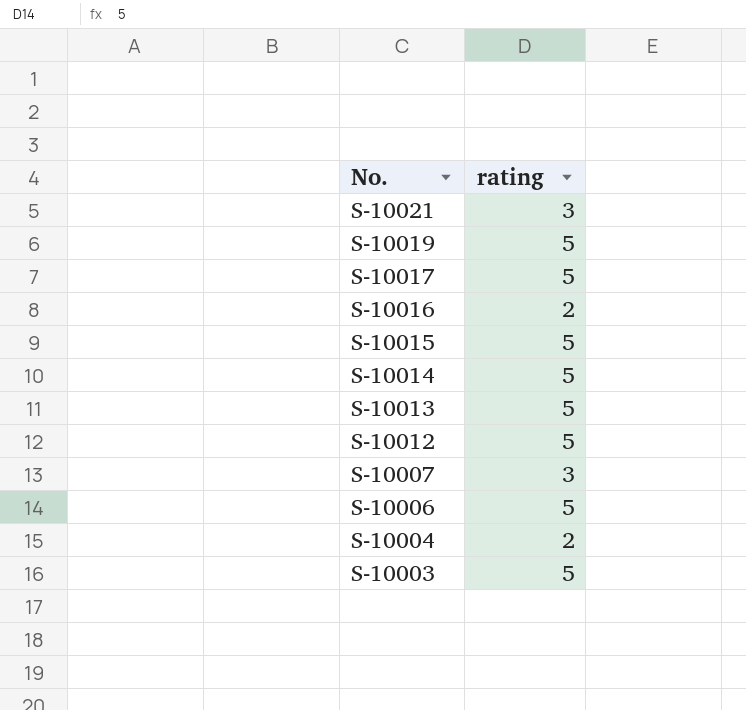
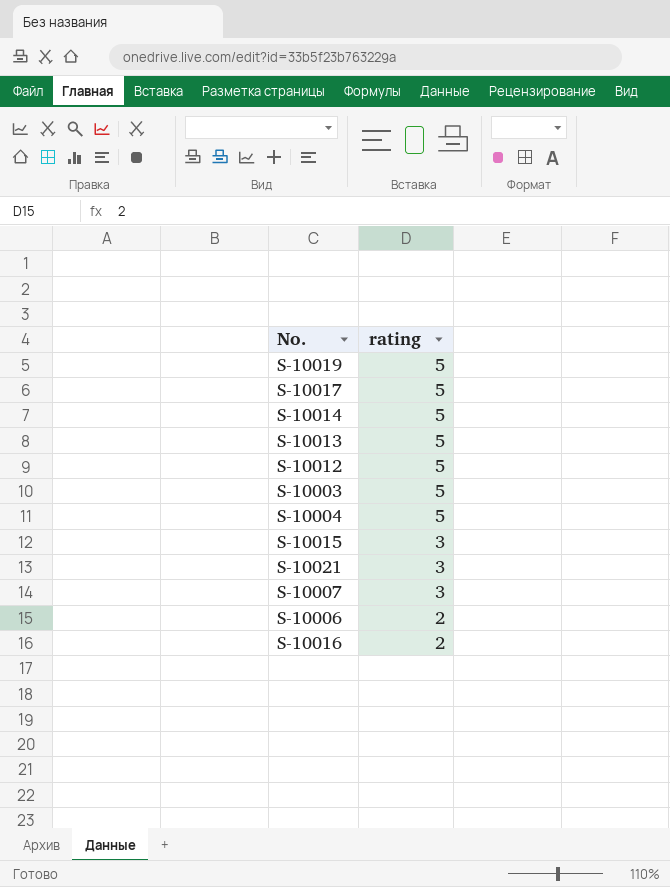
row order: No. descending -> rating descending
S-10004 | rating: 2 -> 5
S-10015 | rating: 5 -> 3
S-10006 | rating: 5 -> 2

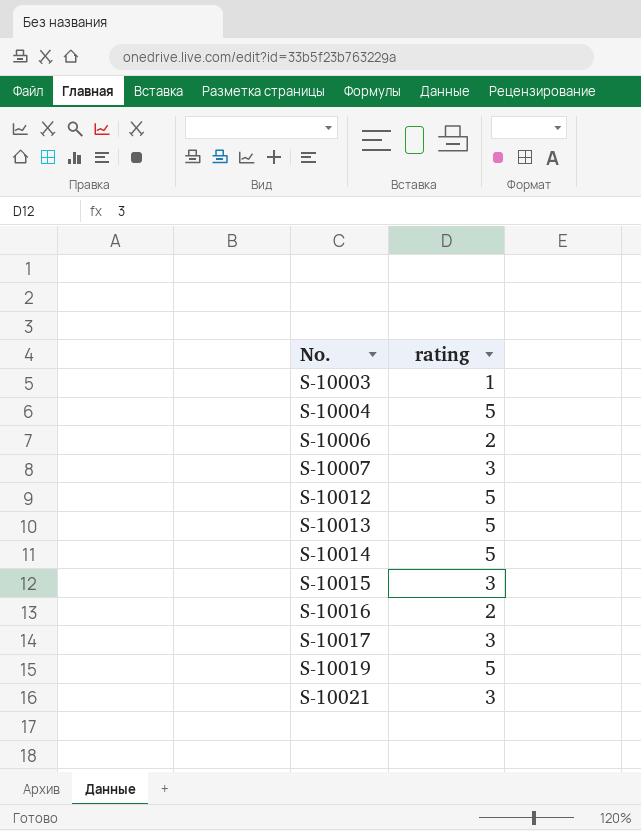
row order: rating descending -> No. ascending
S-10003 | rating: 5 -> 1
S-10017 | rating: 5 -> 3

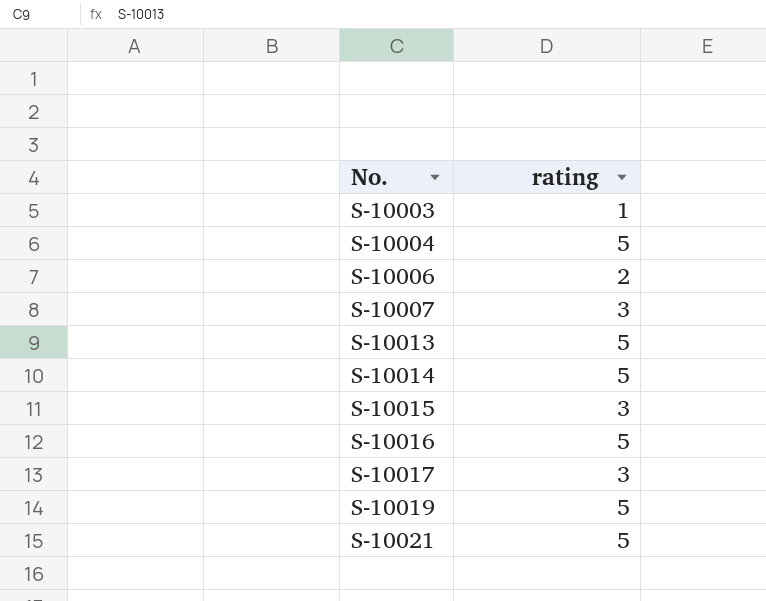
row S-10012: 5 -> none
S-10016 | rating: 2 -> 5
S-10021 | rating: 3 -> 5

